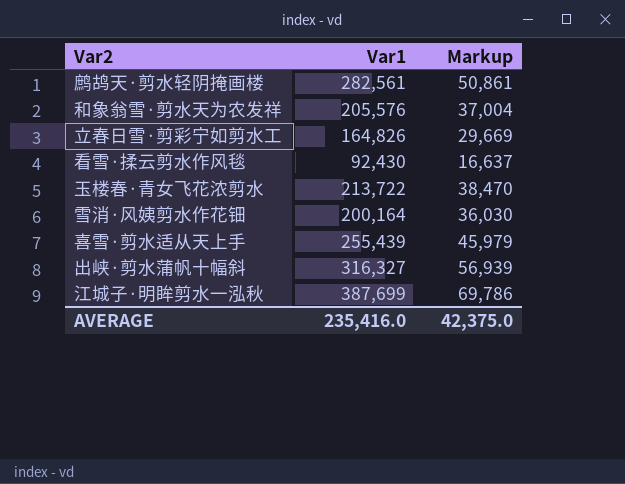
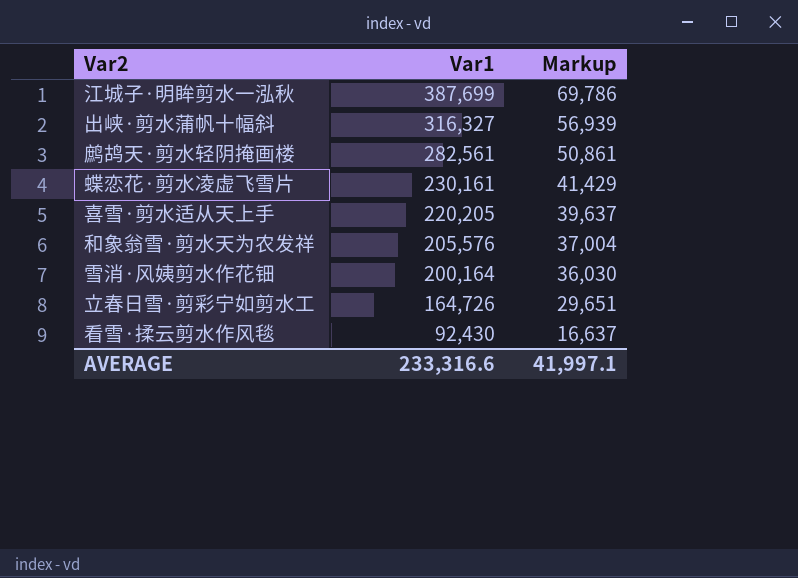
row order: none -> Var1 descending
row 玉楼春·青女飞花浓剪水: 213,722 | 38,470 -> none
row 蝶恋花·剪水凌虚飞雪片: none -> 230,161 | 41,429
喜雪·剪水适从天上手 | Var1: 255,439 -> 220,205
喜雪·剪水适从天上手 | Markup: 45,979 -> 39,637
立春日雪·剪彩宁如剪水工 | Var1: 164,826 -> 164,726
立春日雪·剪彩宁如剪水工 | Markup: 29,669 -> 29,651
AVERAGE | Var1: 235,416.0 -> 233,316.6
AVERAGE | Markup: 42,375.0 -> 41,997.1

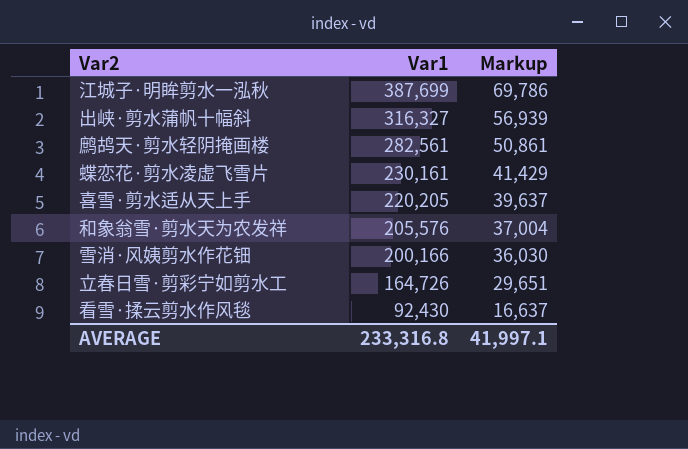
雪消·风姨剪水作花钿 | Var1: 200,164 -> 200,166
AVERAGE | Var1: 233,316.6 -> 233,316.8

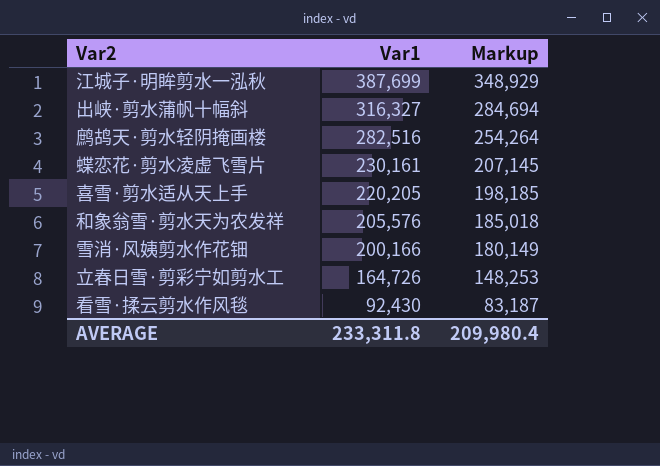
column Markup | formula: [Var1] * 0.18 -> [Var1] * 0.9
鹧鸪天·剪水轻阴掩画楼 | Var1: 282,561 -> 282,516
AVERAGE | Var1: 233,316.8 -> 233,311.8
AVERAGE | Markup: 41,997.1 -> 209,980.4

